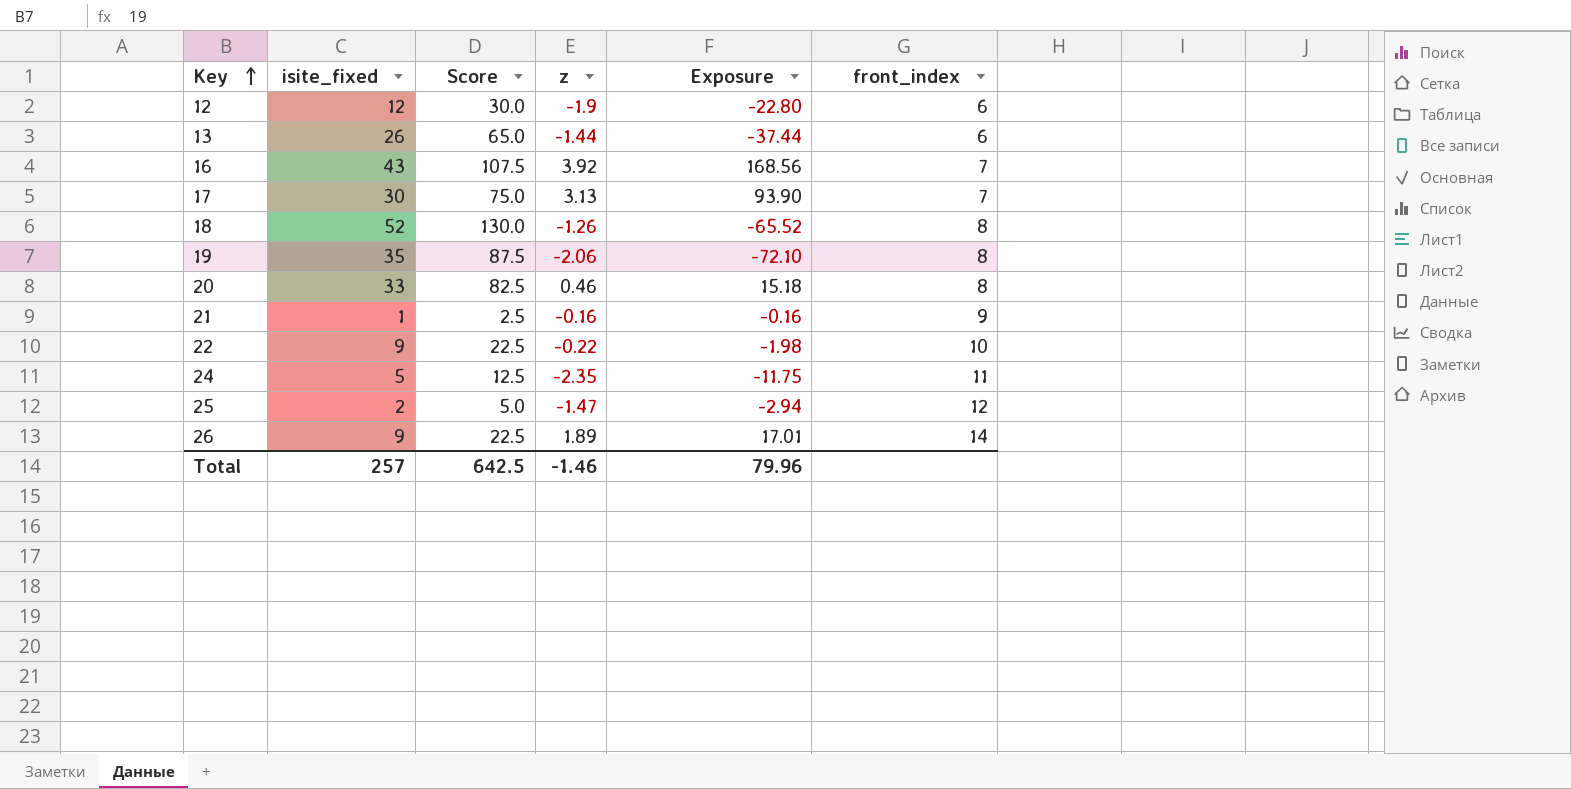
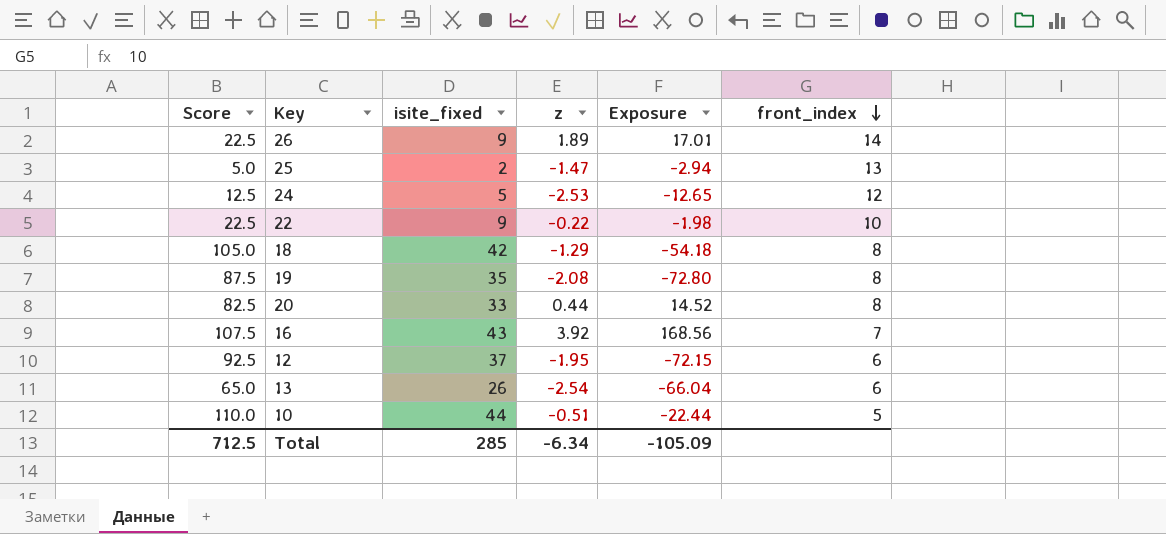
row order: Key ascending -> front_index descending
column Score | position: 3 -> 1
row 17: 30 | 75.0 | 3.13 | 93.90 | 7 -> none
row 21: 1 | 2.5 | -0.16 | -0.16 | 9 -> none
25 | front_index: 12 -> 13
24 | z: -2.35 -> -2.53
24 | Exposure: -11.75 -> -12.65
24 | front_index: 11 -> 12
18 | Score: 130.0 -> 105.0
18 | isite_fixed: 52 -> 42
18 | z: -1.26 -> -1.29
18 | Exposure: -65.52 -> -54.18
19 | z: -2.06 -> -2.08
19 | Exposure: -72.10 -> -72.80
20 | z: 0.46 -> 0.44
20 | Exposure: 15.18 -> 14.52
12 | Score: 30.0 -> 92.5
12 | isite_fixed: 12 -> 37
12 | z: -1.9 -> -1.95
12 | Exposure: -22.80 -> -72.15
13 | z: -1.44 -> -2.54
13 | Exposure: -37.44 -> -66.04
row 10: none -> 110.0 | 44 | -0.51 | -22.44 | 5
Total | Score: 642.5 -> 712.5
Total | isite_fixed: 257 -> 285
Total | z: -1.46 -> -6.34
Total | Exposure: 79.96 -> -105.09

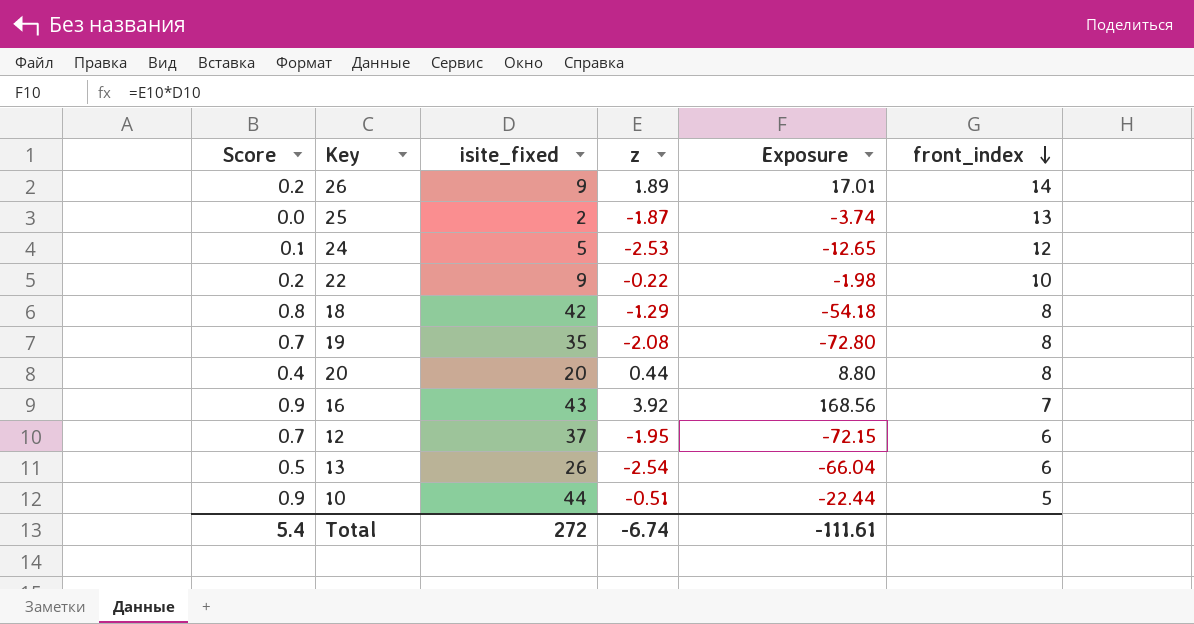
column Score | formula: [isite_fixed] * 2.5 -> [isite_fixed] * 0.02
25 | z: -1.47 -> -1.87
25 | Exposure: -2.94 -> -3.74
20 | isite_fixed: 33 -> 20
20 | Exposure: 14.52 -> 8.80
Total | Score: 712.5 -> 5.4
Total | isite_fixed: 285 -> 272
Total | z: -6.34 -> -6.74
Total | Exposure: -105.09 -> -111.61

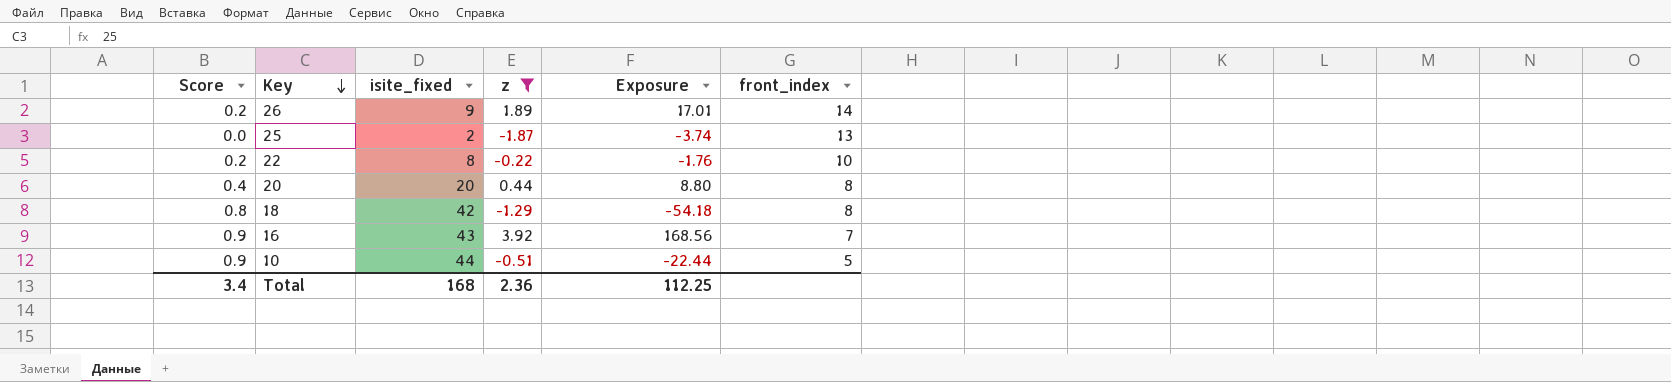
filter: none -> z >= -1.87
row order: front_index descending -> Key descending
22 | isite_fixed: 9 -> 8
22 | Exposure: -1.98 -> -1.76
Total | Score: 5.4 -> 3.4
Total | isite_fixed: 272 -> 168
Total | z: -6.74 -> 2.36
Total | Exposure: -111.61 -> 112.25

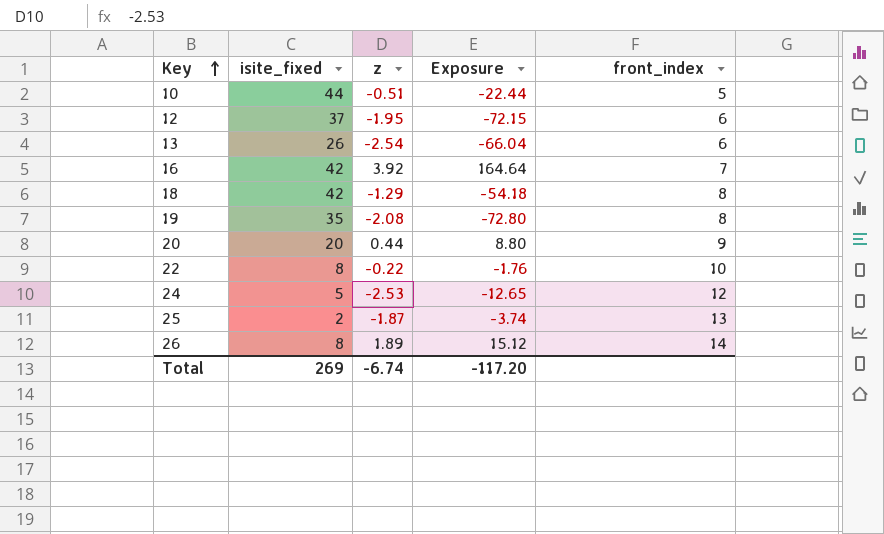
filter: z >= -1.87 -> none
row order: Key descending -> Key ascending
column Score | formula: [isite_fixed] * 0.02 -> none
16 | isite_fixed: 43 -> 42
16 | Exposure: 168.56 -> 164.64
20 | front_index: 8 -> 9
26 | isite_fixed: 9 -> 8
26 | Exposure: 17.01 -> 15.12
Total | isite_fixed: 168 -> 269
Total | z: 2.36 -> -6.74
Total | Exposure: 112.25 -> -117.20

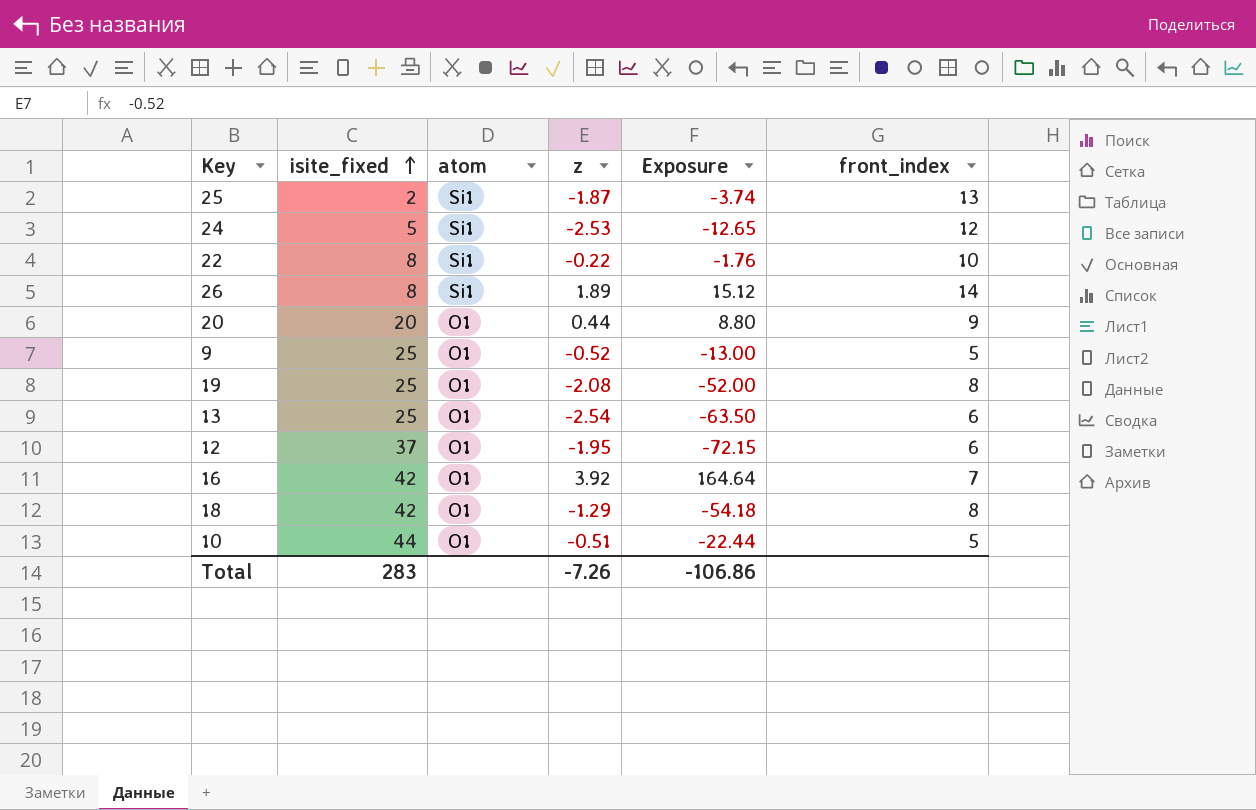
row order: Key ascending -> isite_fixed ascending
column atom | position: none -> 3
row 9: none -> 25 | O1 | -0.52 | -13.00 | 5
19 | isite_fixed: 35 -> 25
19 | Exposure: -72.80 -> -52.00
13 | isite_fixed: 26 -> 25
13 | Exposure: -66.04 -> -63.50
Total | isite_fixed: 269 -> 283
Total | z: -6.74 -> -7.26
Total | Exposure: -117.20 -> -106.86

